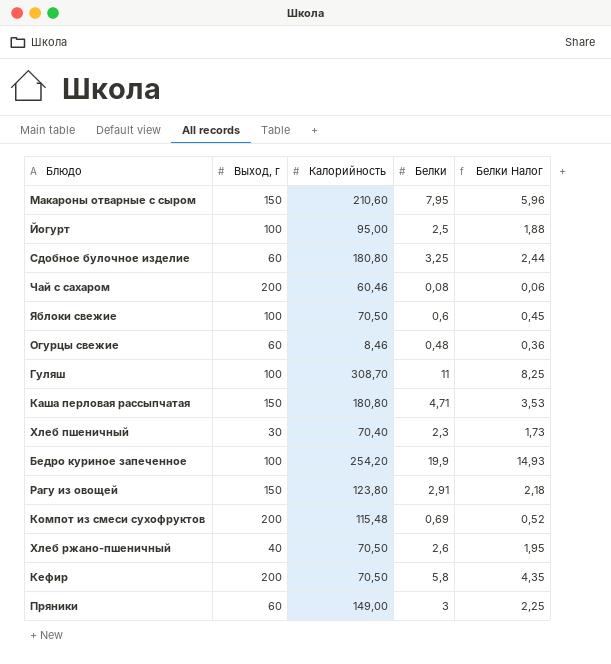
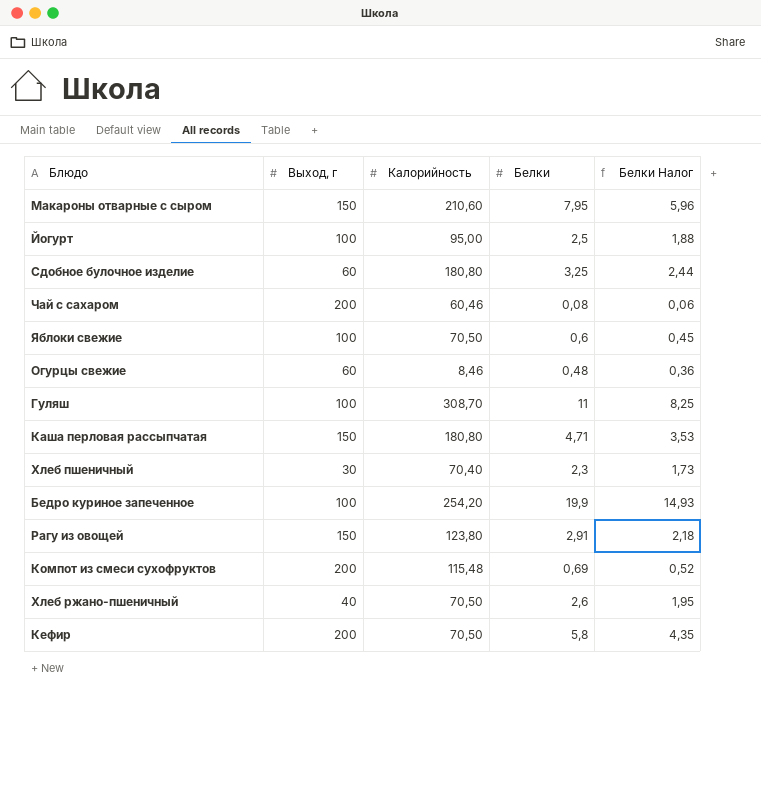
row Пряники: 60 | 149,00 | 3 | 2,25 -> none

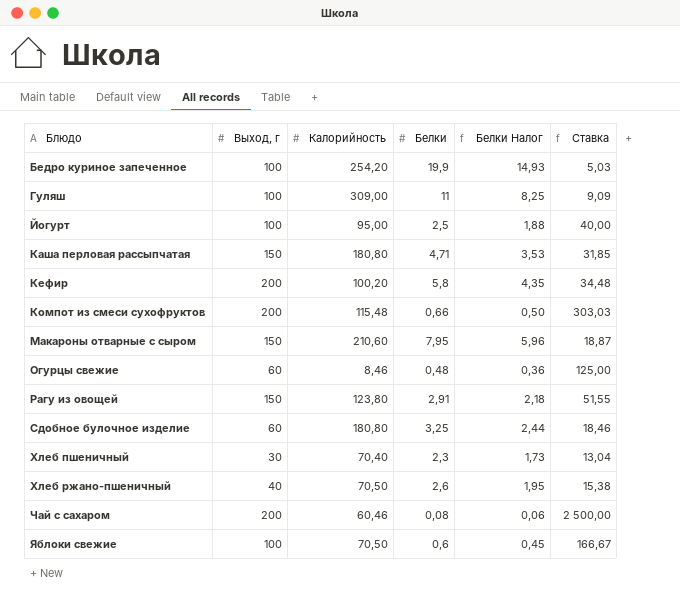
row order: none -> Блюдо ascending
column Ставка | formula: none -> [Выход, г] / [Белки]
Гуляш | Калорийность: 308,70 -> 309,00
Кефир | Калорийность: 70,50 -> 100,20
Компот из смеси сухофруктов | Белки: 0,69 -> 0,66
Компот из смеси сухофруктов | Белки Налог: 0,52 -> 0,50

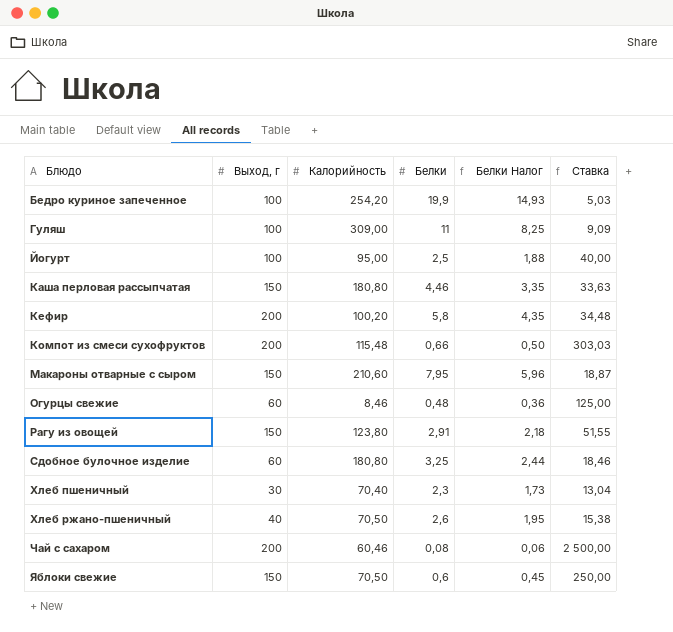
Каша перловая рассыпчатая | Белки: 4,71 -> 4,46
Каша перловая рассыпчатая | Белки Налог: 3,53 -> 3,35
Каша перловая рассыпчатая | Ставка: 31,85 -> 33,63
Яблоки свежие | Выход, г: 100 -> 150
Яблоки свежие | Ставка: 166,67 -> 250,00

